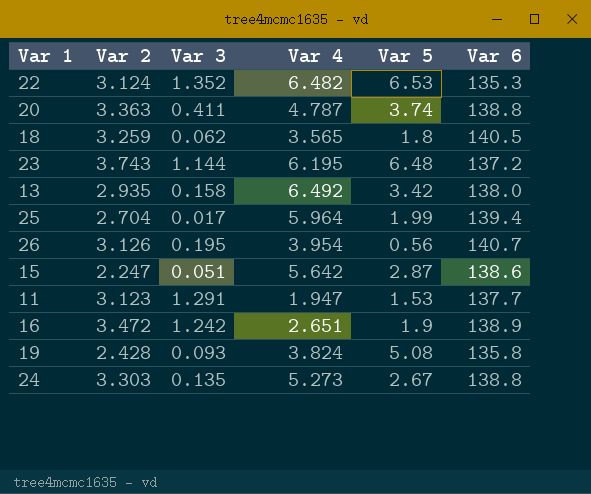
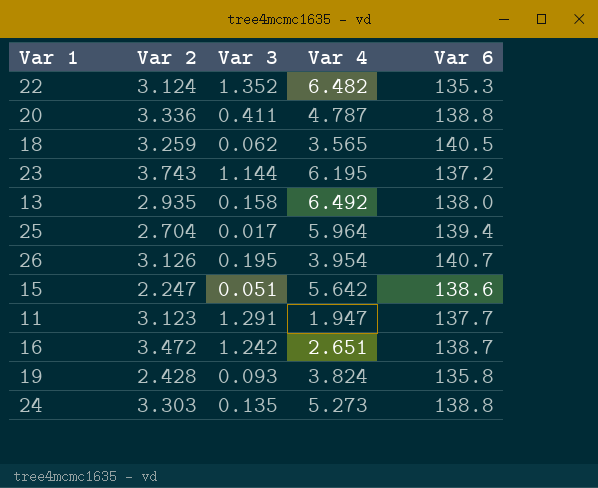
column Var 5 | position: 5 -> none
20 | Var 2: 3.363 -> 3.336
16 | Var 6: 138.9 -> 138.7

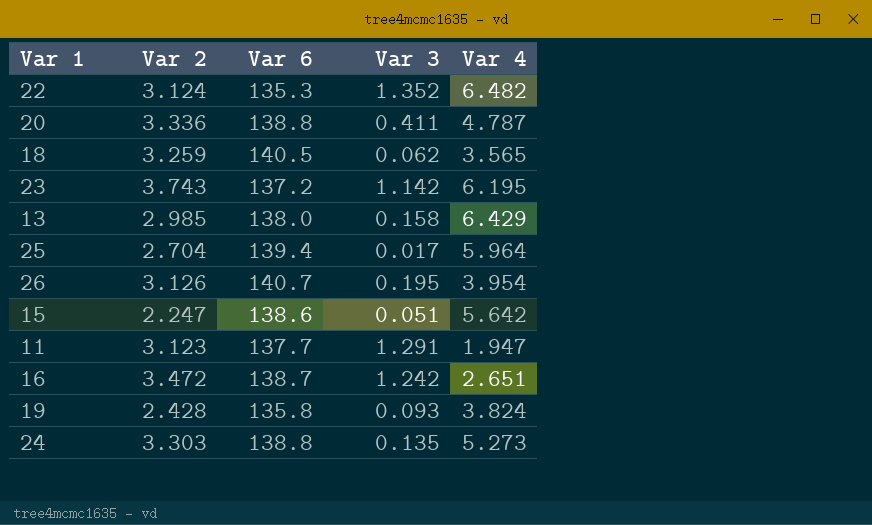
column Var 6 | position: 5 -> 3
23 | Var 3: 1.144 -> 1.142
13 | Var 2: 2.935 -> 2.985
13 | Var 4: 6.492 -> 6.429

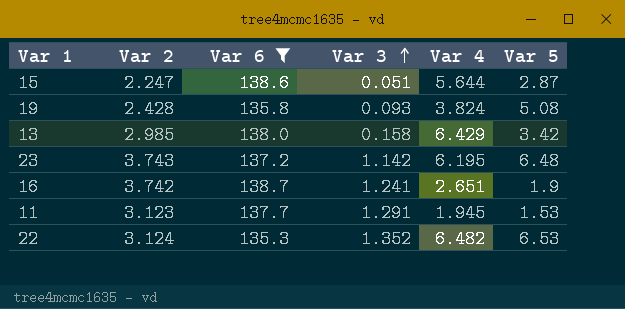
filter: none -> Var 6 <= 138.7
row order: none -> Var 3 ascending
column Var 5 | position: none -> 6
15 | Var 4: 5.642 -> 5.644
16 | Var 2: 3.472 -> 3.742
16 | Var 3: 1.242 -> 1.241
11 | Var 4: 1.947 -> 1.945

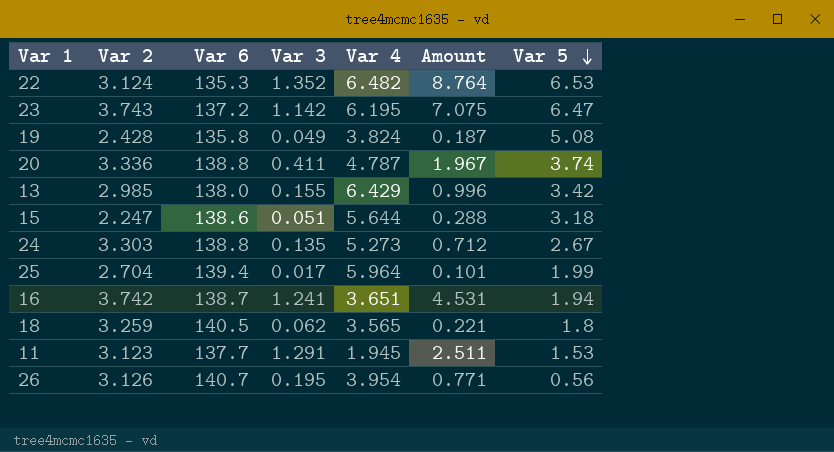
filter: Var 6 <= 138.7 -> none
row order: Var 3 ascending -> Var 5 descending
column Amount | formula: none -> [Var 3] * [Var 4]
23 | Var 5: 6.48 -> 6.47
19 | Var 3: 0.093 -> 0.049
13 | Var 3: 0.158 -> 0.155
15 | Var 5: 2.87 -> 3.18
16 | Var 4: 2.651 -> 3.651
16 | Var 5: 1.9 -> 1.94

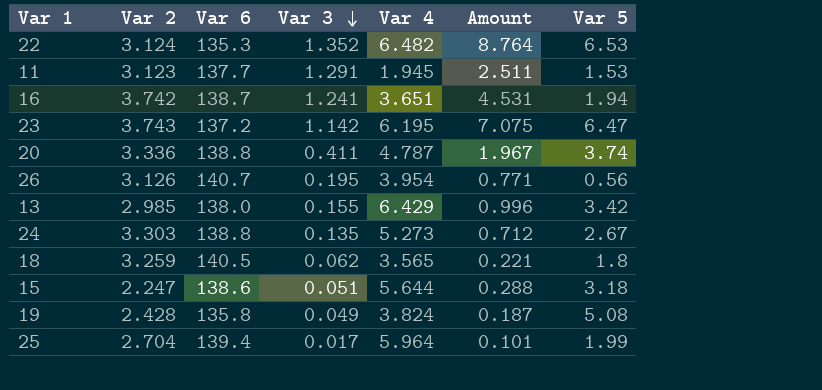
row order: Var 5 descending -> Var 3 descending

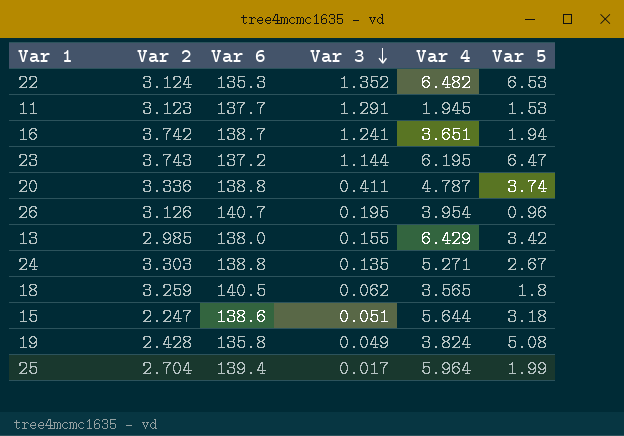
column Amount | formula: [Var 3] * [Var 4] -> none
23 | Var 3: 1.142 -> 1.144
26 | Var 5: 0.56 -> 0.96
24 | Var 4: 5.273 -> 5.271

